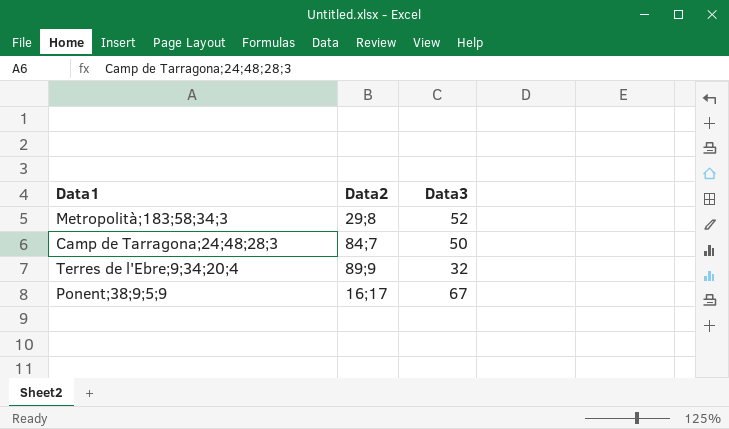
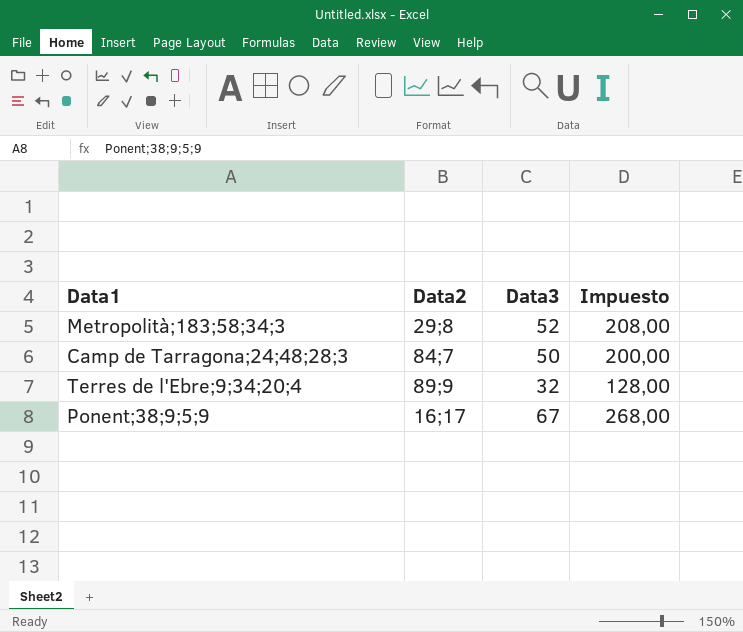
column Impuesto | formula: none -> [Data3] * 4

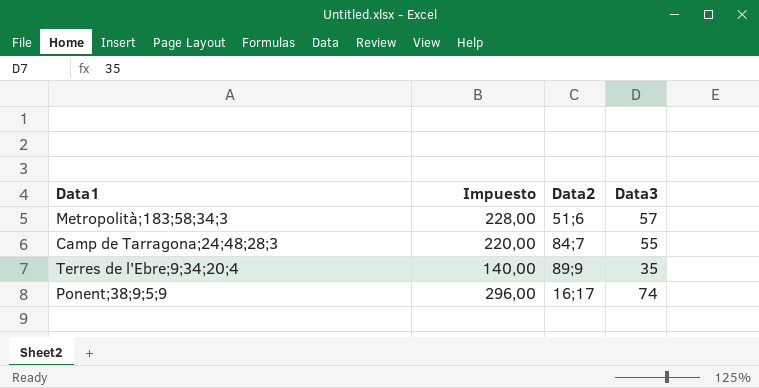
column Impuesto | position: 4 -> 2
Metropolità;183;58;34;3 | Impuesto: 208,00 -> 228,00
Metropolità;183;58;34;3 | Data2: 29;8 -> 51;6
Metropolità;183;58;34;3 | Data3: 52 -> 57
Camp de Tarragona;24;48;28;3 | Impuesto: 200,00 -> 220,00
Camp de Tarragona;24;48;28;3 | Data3: 50 -> 55
Terres de l'Ebre;9;34;20;4 | Impuesto: 128,00 -> 140,00
Terres de l'Ebre;9;34;20;4 | Data3: 32 -> 35
Ponent;38;9;5;9 | Impuesto: 268,00 -> 296,00
Ponent;38;9;5;9 | Data3: 67 -> 74

